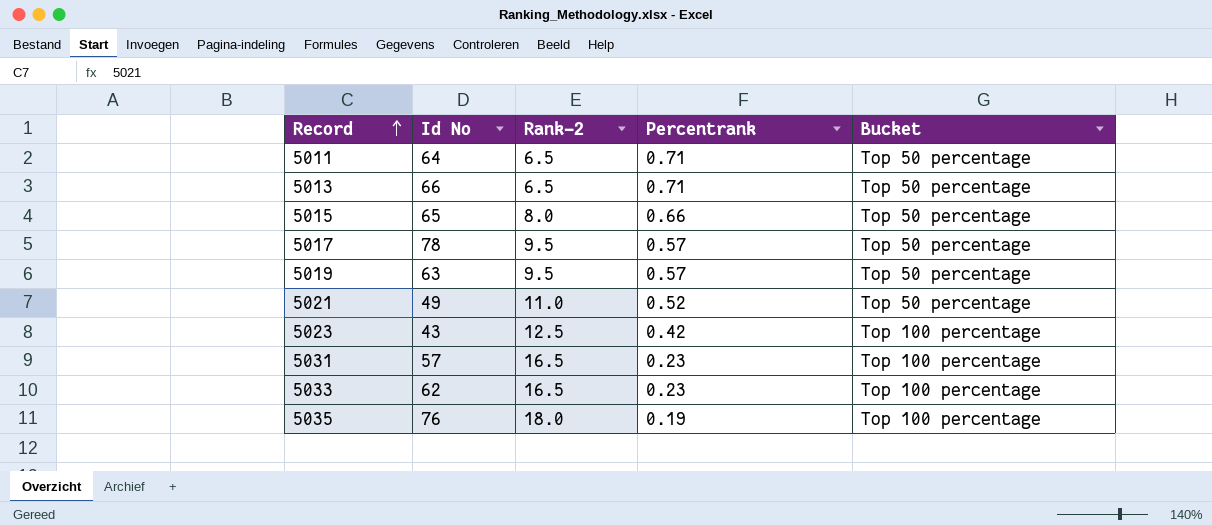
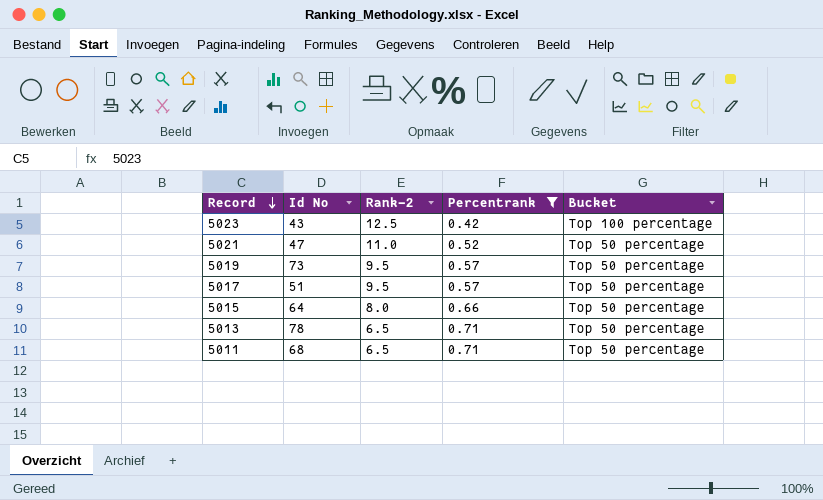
filter: none -> Percentrank >= 0.42
row order: Record ascending -> Record descending
5021 | Id No: 49 -> 47
5019 | Id No: 63 -> 73
5017 | Id No: 78 -> 51
5015 | Id No: 65 -> 64
5013 | Id No: 66 -> 78
5011 | Id No: 64 -> 68

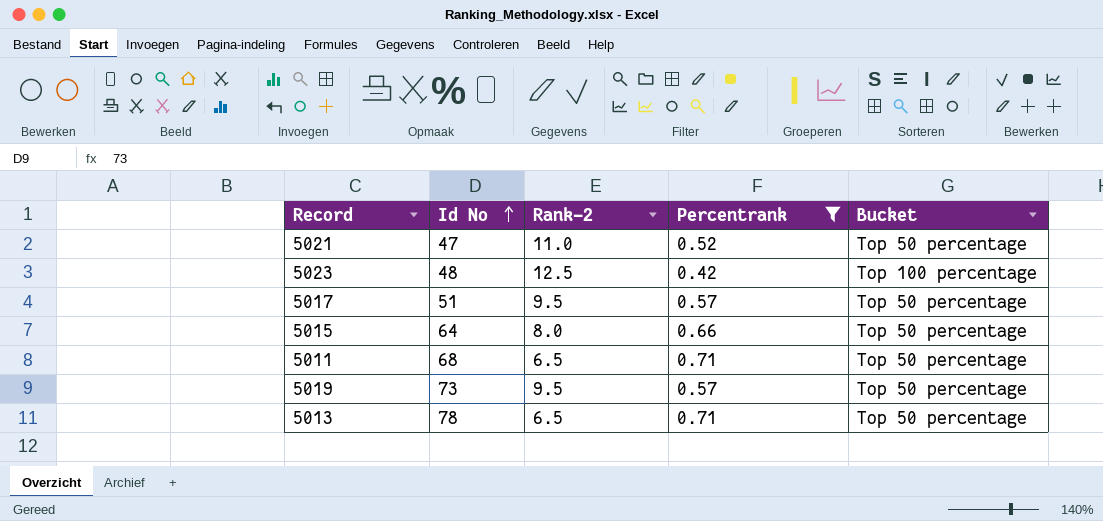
row order: Record descending -> Id No ascending
5023 | Id No: 43 -> 48

